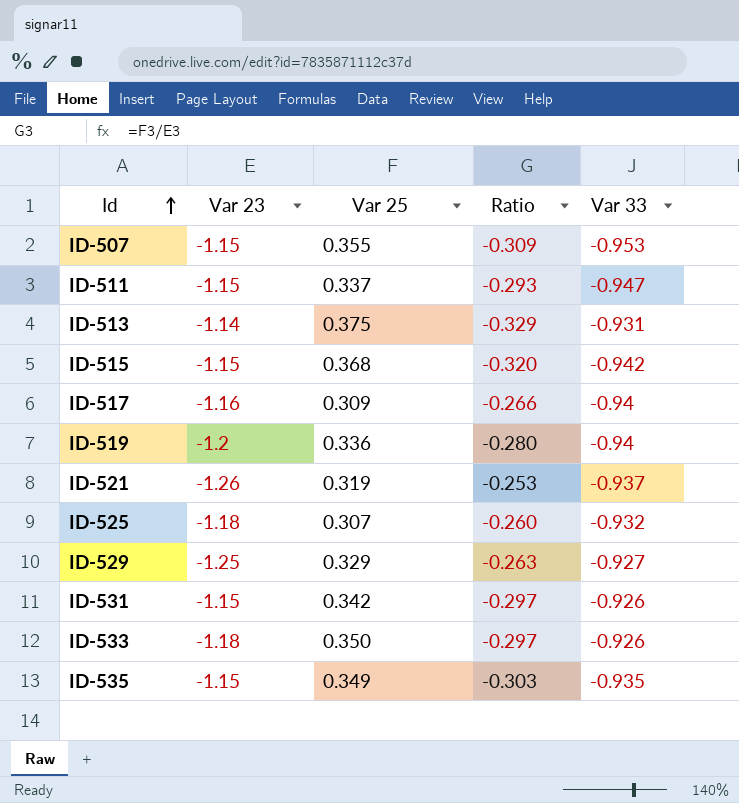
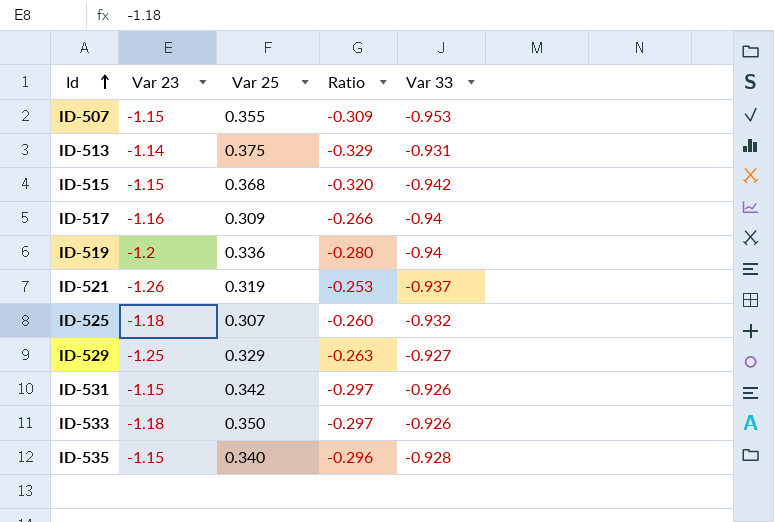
row ID-511: -1.15 | 0.337 | -0.293 | -0.947 -> none
ID-535 | Var 25: 0.349 -> 0.340
ID-535 | Ratio: -0.303 -> -0.296
ID-535 | Var 33: -0.935 -> -0.928

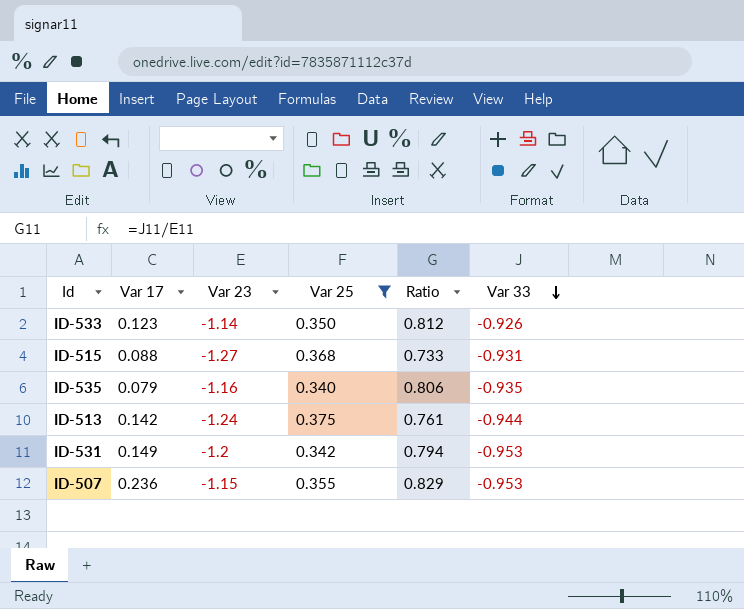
filter: none -> Var 25 >= 0.340
row order: Id ascending -> Var 33 descending
column Var 17 | position: none -> 2
column Ratio | formula: [Var 25] / [Var 23] -> [Var 33] / [Var 23]
ID-533 | Var 23: -1.18 -> -1.14
ID-515 | Var 23: -1.15 -> -1.27
ID-515 | Var 33: -0.942 -> -0.931
ID-535 | Var 23: -1.15 -> -1.16
ID-535 | Var 33: -0.928 -> -0.935
ID-513 | Var 23: -1.14 -> -1.24
ID-513 | Var 33: -0.931 -> -0.944
ID-531 | Var 23: -1.15 -> -1.2
ID-531 | Var 33: -0.926 -> -0.953

